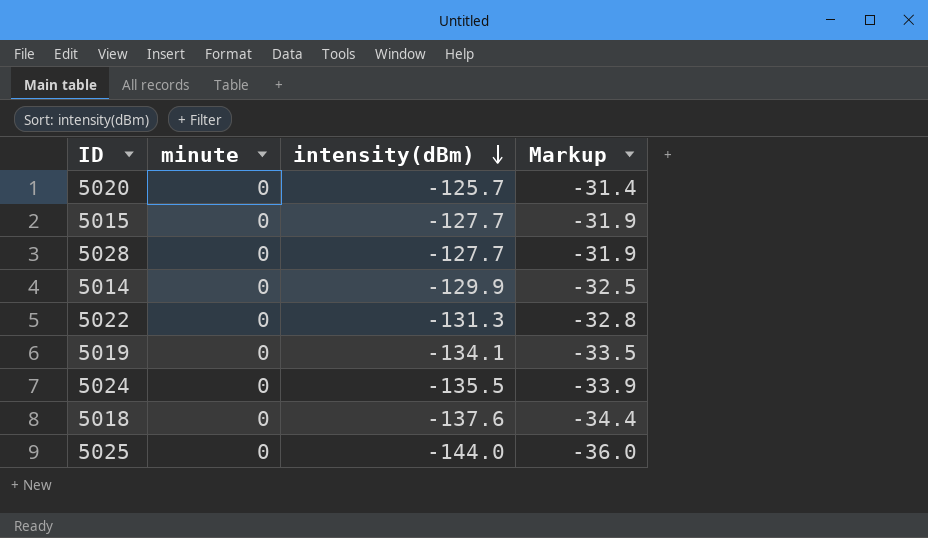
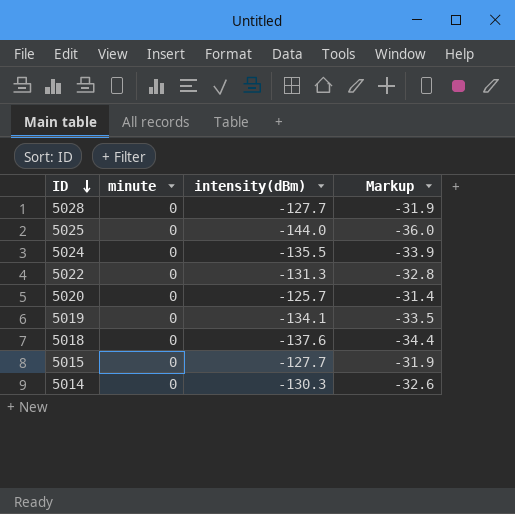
row order: intensity(dBm) descending -> ID descending
5014 | intensity(dBm): -129.9 -> -130.3
5014 | Markup: -32.5 -> -32.6

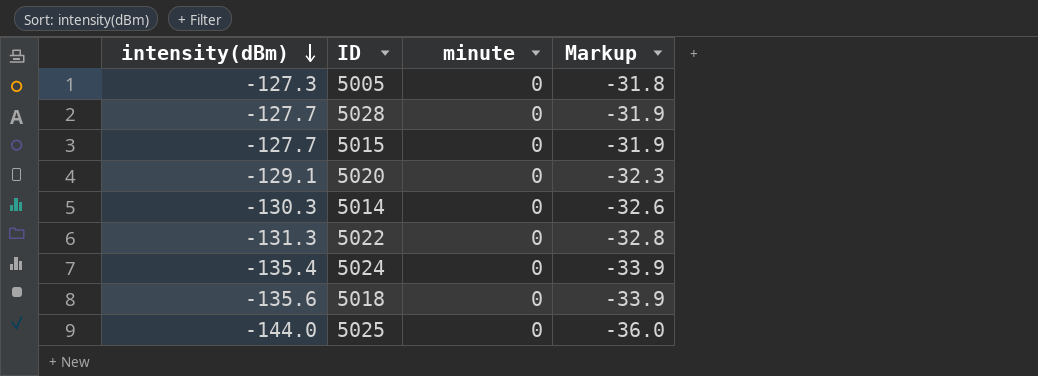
row order: ID descending -> intensity(dBm) descending
column intensity(dBm) | position: 3 -> 1
row 5019: 0 | -134.1 | -33.5 -> none
row 5005: none -> -127.3 | 0 | -31.8
5020 | intensity(dBm): -125.7 -> -129.1
5020 | Markup: -31.4 -> -32.3
5024 | intensity(dBm): -135.5 -> -135.4
5018 | intensity(dBm): -137.6 -> -135.6
5018 | Markup: -34.4 -> -33.9

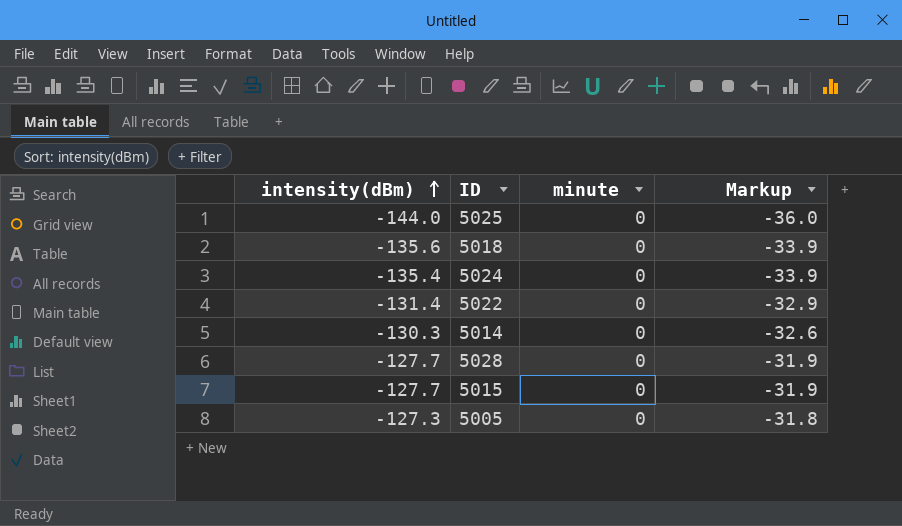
row order: intensity(dBm) descending -> intensity(dBm) ascending
row 5020: -129.1 | 0 | -32.3 -> none
5022 | intensity(dBm): -131.3 -> -131.4
5022 | Markup: -32.8 -> -32.9

